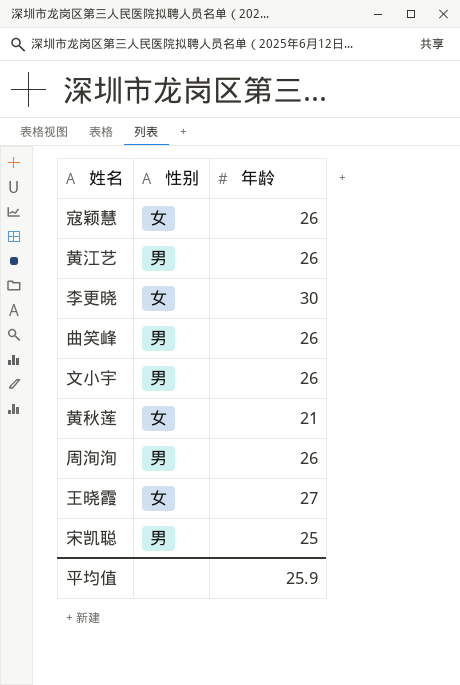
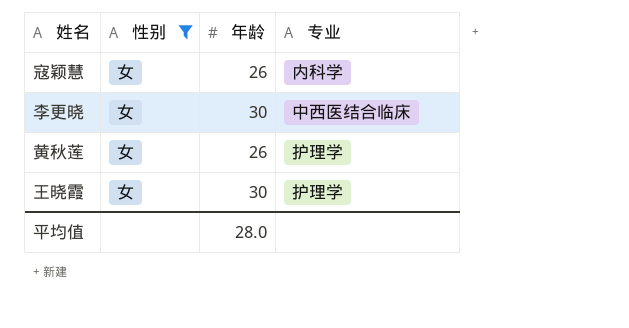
filter: none -> 性别 = 女
column 专业 | position: none -> 4
黄秋莲 | 年龄: 21 -> 26
王晓霞 | 年龄: 27 -> 30
平均值 | 年龄: 25.9 -> 28.0

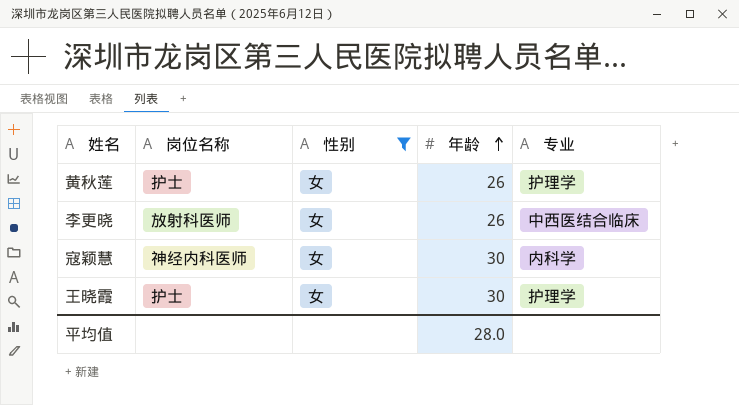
row order: none -> 年龄 ascending
column 岗位名称 | position: none -> 2
李更晓 | 年龄: 30 -> 26
寇颖慧 | 年龄: 26 -> 30

